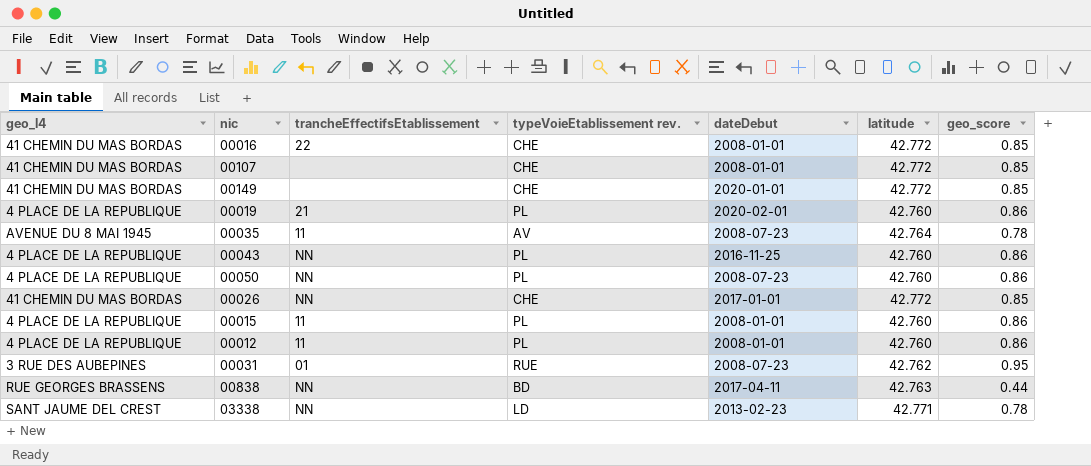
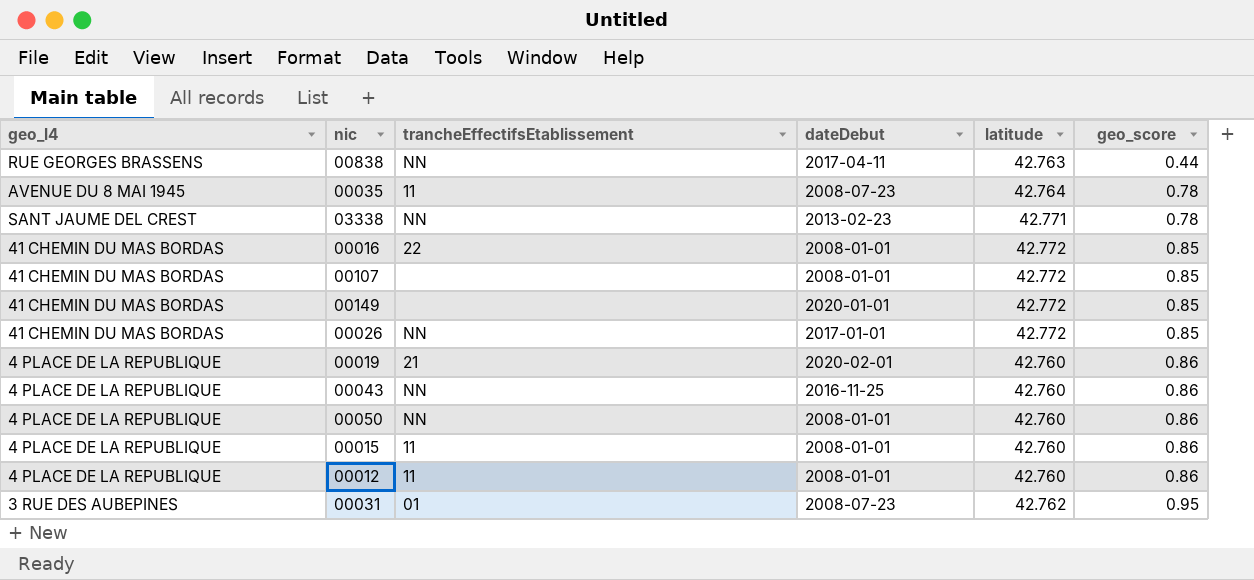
row order: none -> geo_score ascending
column typeVoieEtablissement rev. | position: 4 -> none
00050 | dateDebut: 2008-07-23 -> 2008-01-01

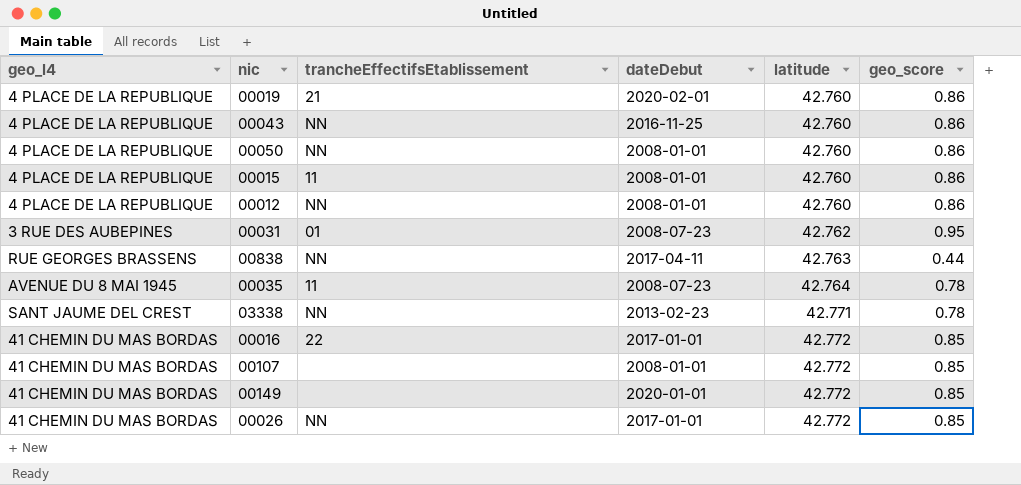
row order: geo_score ascending -> latitude ascending
00012 | trancheEffectifsEtablissement: 11 -> NN
00016 | dateDebut: 2008-01-01 -> 2017-01-01

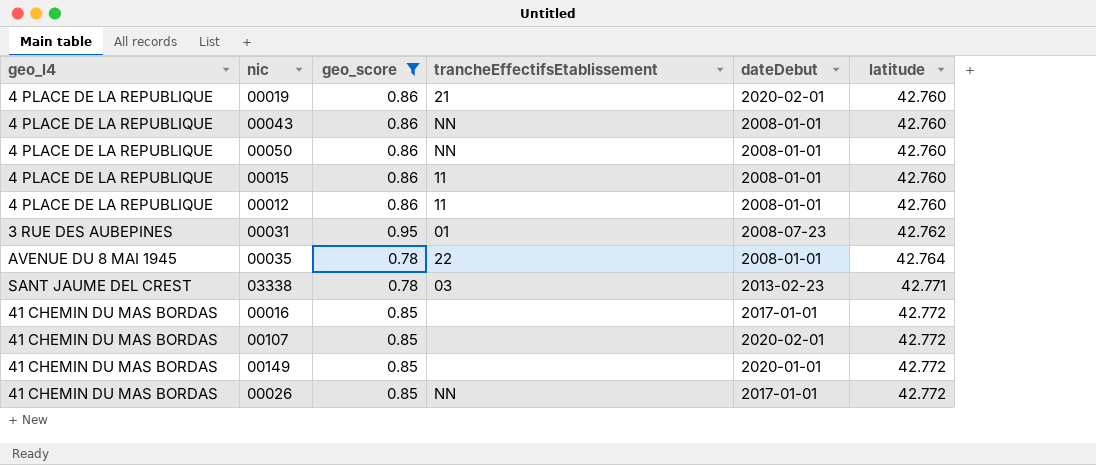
filter: none -> geo_score != 0.44
column geo_score | position: 6 -> 3
00043 | dateDebut: 2016-11-25 -> 2008-01-01
00012 | trancheEffectifsEtablissement: NN -> 11
00035 | trancheEffectifsEtablissement: 11 -> 22
00035 | dateDebut: 2008-07-23 -> 2008-01-01
03338 | trancheEffectifsEtablissement: NN -> 03
00016 | trancheEffectifsEtablissement: 22 -> none
00107 | dateDebut: 2008-01-01 -> 2020-02-01

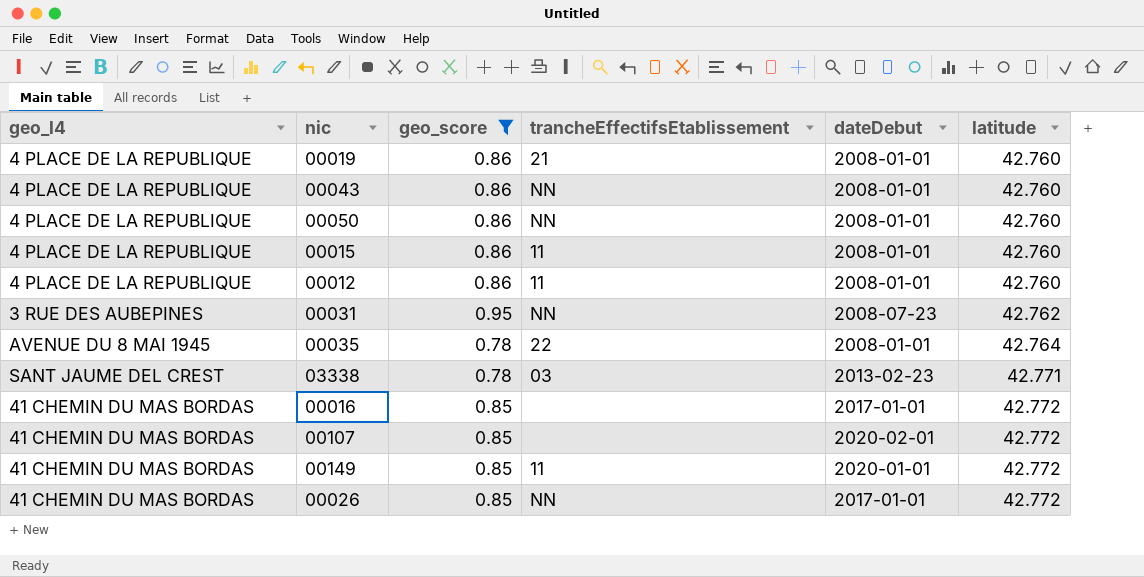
00019 | dateDebut: 2020-02-01 -> 2008-01-01
00031 | trancheEffectifsEtablissement: 01 -> NN
00149 | trancheEffectifsEtablissement: none -> 11

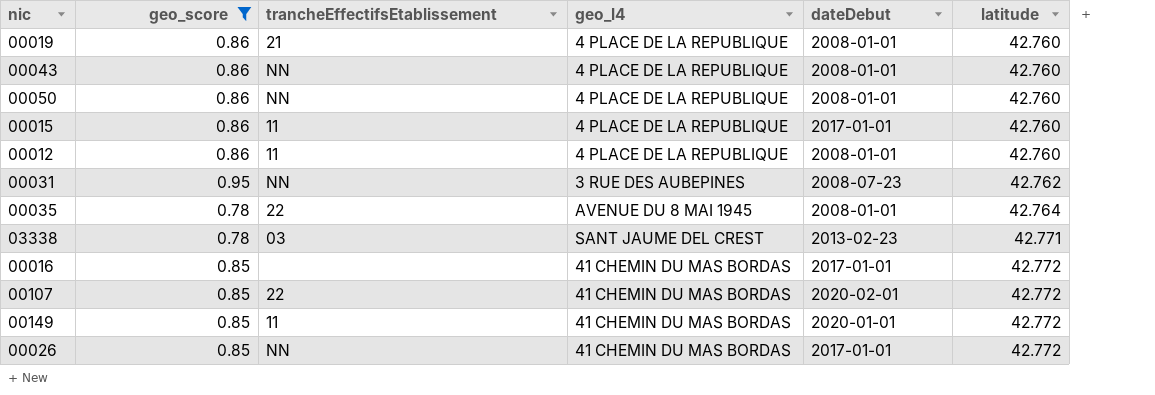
column geo_l4 | position: 1 -> 4
00015 | dateDebut: 2008-01-01 -> 2017-01-01
00107 | trancheEffectifsEtablissement: none -> 22

